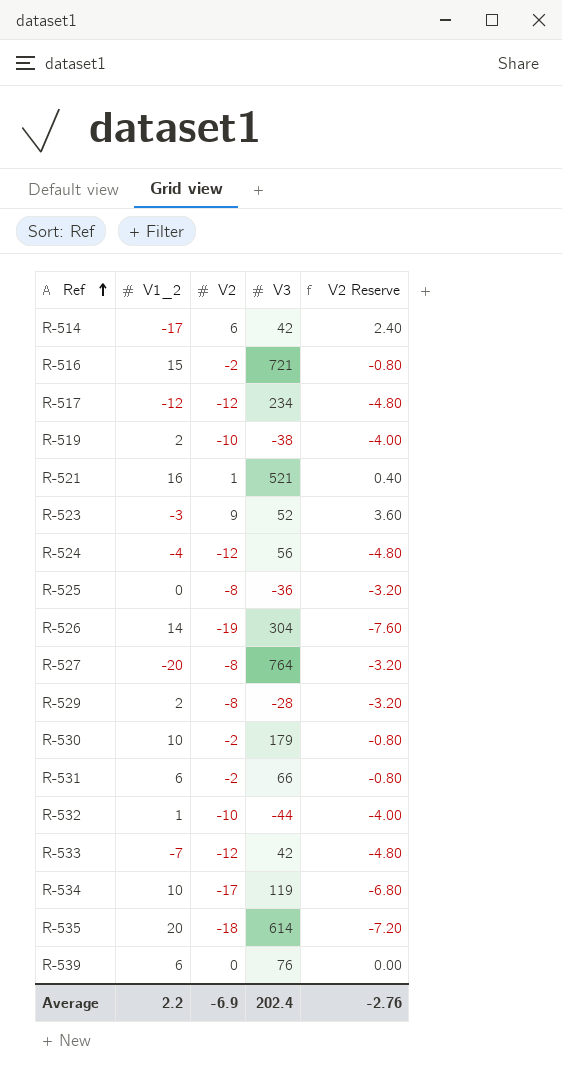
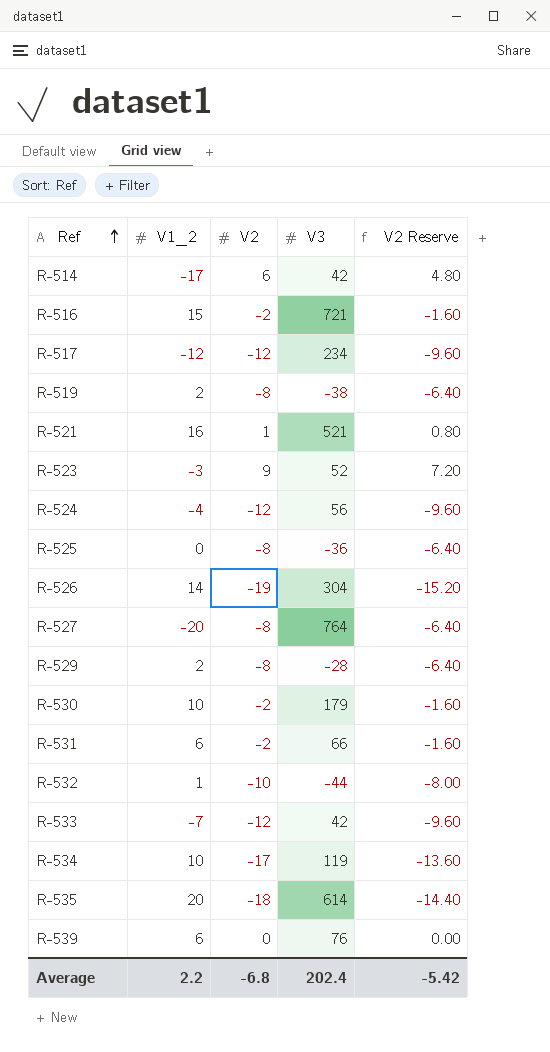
column V2 Reserve | formula: [V2] * 0.4 -> [V2] * 0.8
R-519 | V2: -10 -> -8
Average | V2: -6.9 -> -6.8
Average | V2 Reserve: -2.76 -> -5.42

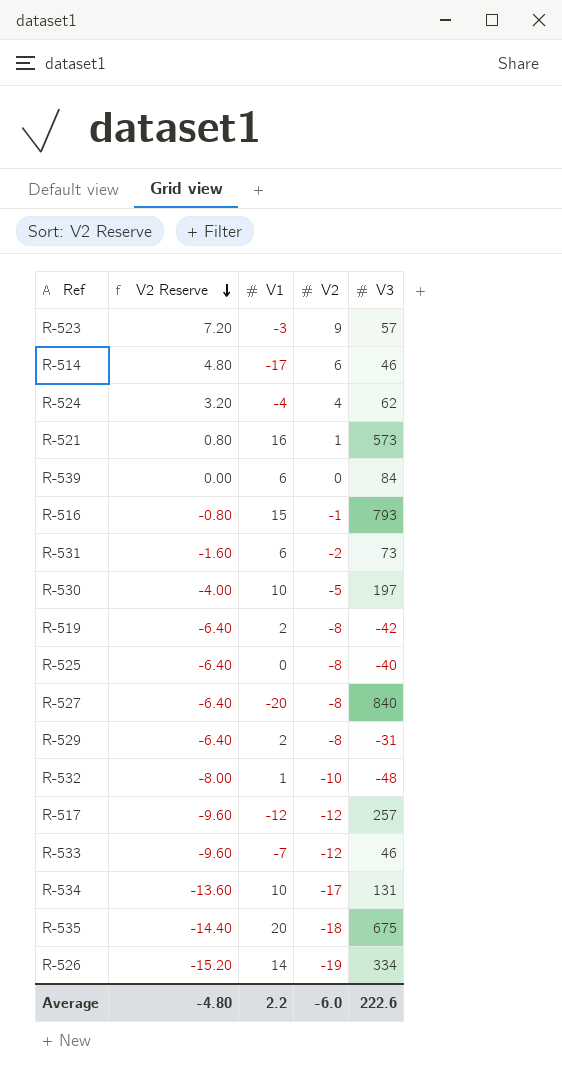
row order: Ref ascending -> V2 Reserve descending
column V2 Reserve | position: 5 -> 2
column name: V1_2 -> V1
R-523 | V3: 52 -> 57
R-514 | V3: 42 -> 46
R-524 | V2 Reserve: -9.60 -> 3.20
R-524 | V2: -12 -> 4
R-524 | V3: 56 -> 62
R-521 | V3: 521 -> 573
R-539 | V3: 76 -> 84
R-516 | V2 Reserve: -1.60 -> -0.80
R-516 | V2: -2 -> -1
R-516 | V3: 721 -> 793
R-531 | V3: 66 -> 73
R-530 | V2 Reserve: -1.60 -> -4.00
R-530 | V2: -2 -> -5
R-530 | V3: 179 -> 197
R-519 | V3: -38 -> -42
R-525 | V3: -36 -> -40
R-527 | V3: 764 -> 840
R-529 | V3: -28 -> -31
R-532 | V3: -44 -> -48
R-517 | V3: 234 -> 257
R-533 | V3: 42 -> 46
R-534 | V3: 119 -> 131
R-535 | V3: 614 -> 675
R-526 | V3: 304 -> 334
Average | V2 Reserve: -5.42 -> -4.80
Average | V2: -6.8 -> -6.0
Average | V3: 202.4 -> 222.6

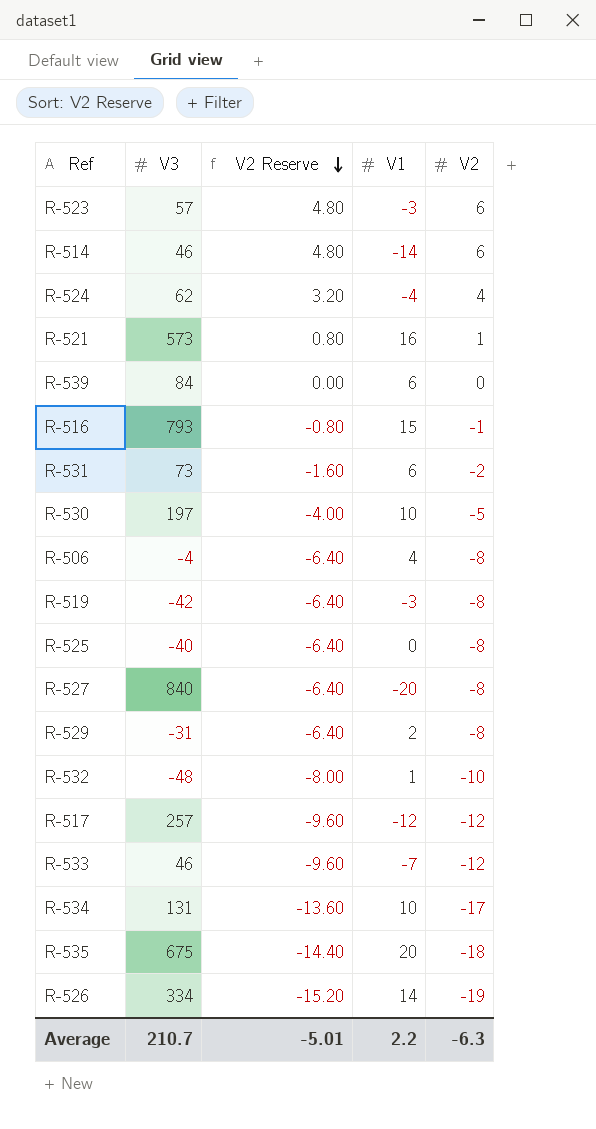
column V3 | position: 5 -> 2
R-523 | V2 Reserve: 7.20 -> 4.80
R-523 | V2: 9 -> 6
R-514 | V1: -17 -> -14
row R-506: none -> -4 | -6.40 | 4 | -8
R-519 | V1: 2 -> -3
Average | V3: 222.6 -> 210.7
Average | V2 Reserve: -4.80 -> -5.01
Average | V2: -6.0 -> -6.3

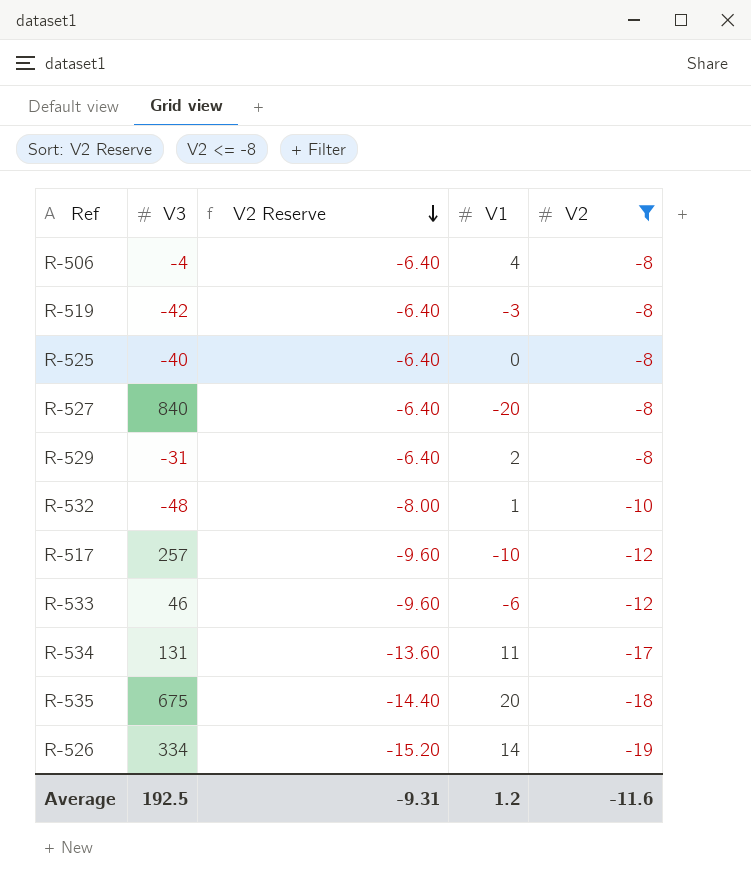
filter: none -> V2 <= -8
R-517 | V1: -12 -> -10
R-533 | V1: -7 -> -6
R-534 | V1: 10 -> 11
Average | V3: 210.7 -> 192.5
Average | V2 Reserve: -5.01 -> -9.31
Average | V1: 2.2 -> 1.2
Average | V2: -6.3 -> -11.6

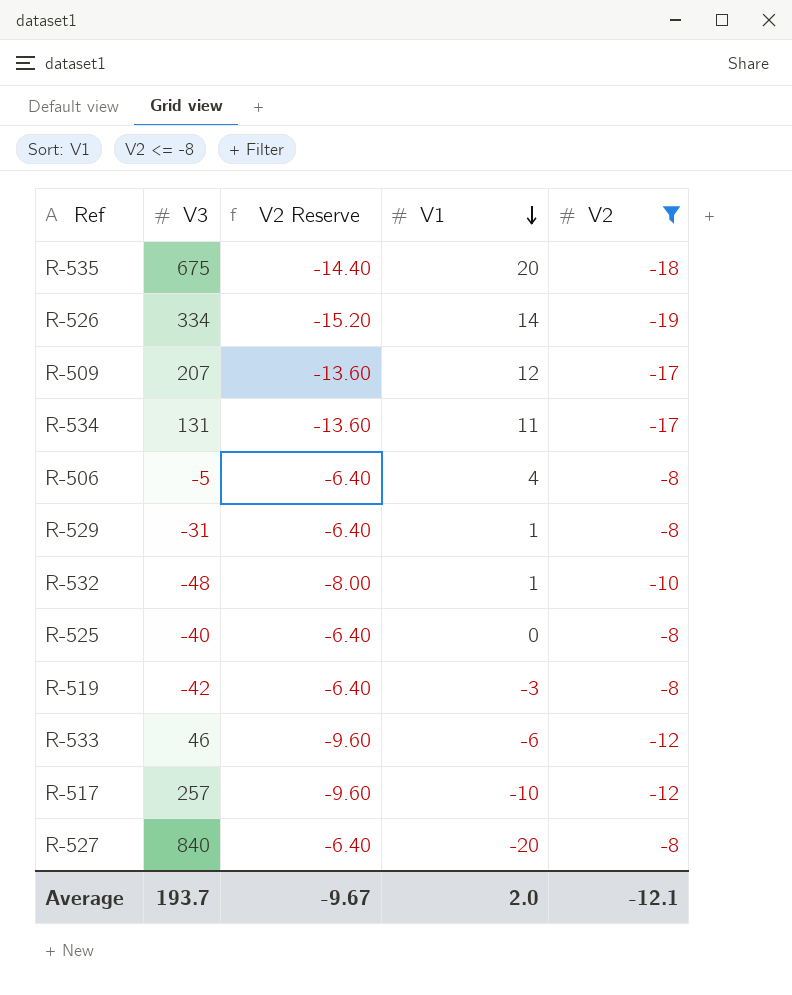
row order: V2 Reserve descending -> V1 descending
row R-509: none -> 207 | -13.60 | 12 | -17
R-506 | V3: -4 -> -5
R-529 | V1: 2 -> 1
Average | V3: 192.5 -> 193.7
Average | V2 Reserve: -9.31 -> -9.67
Average | V1: 1.2 -> 2.0
Average | V2: -11.6 -> -12.1

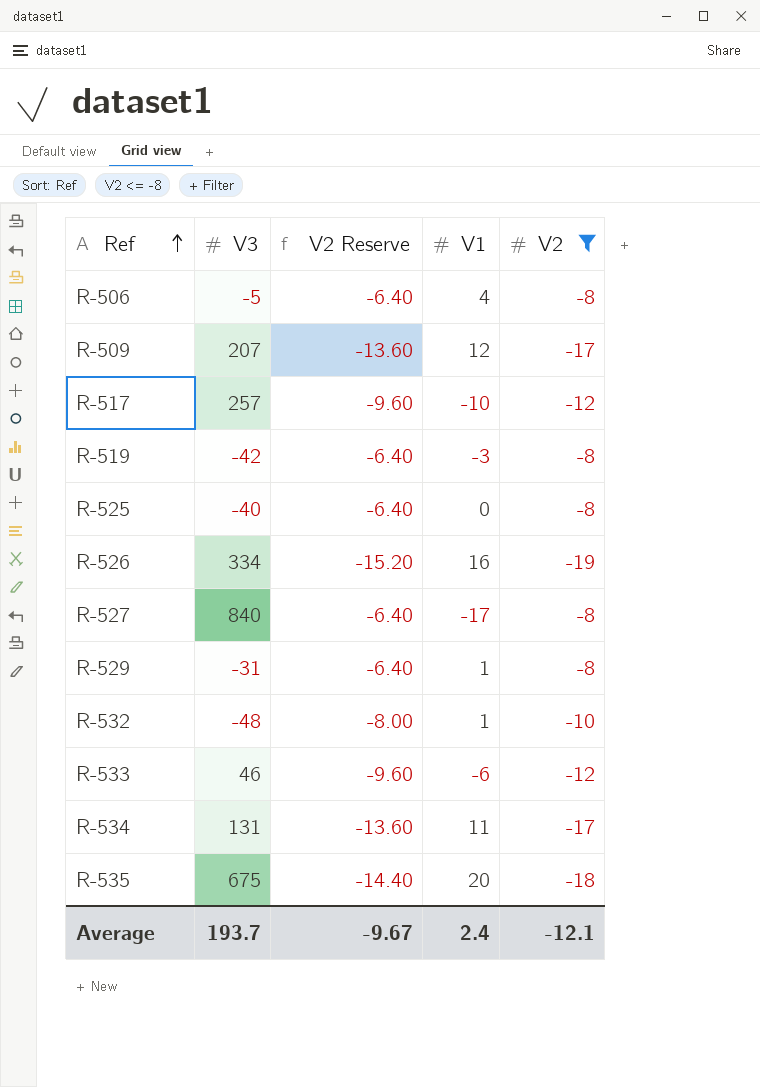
row order: V1 descending -> Ref ascending
R-526 | V1: 14 -> 16
R-527 | V1: -20 -> -17
Average | V1: 2.0 -> 2.4

